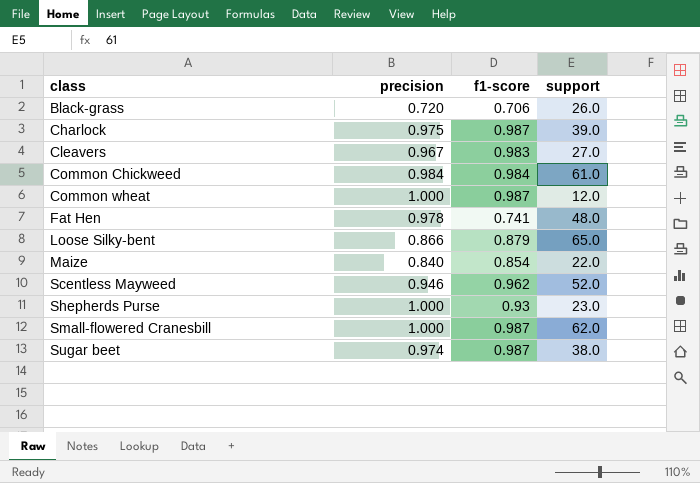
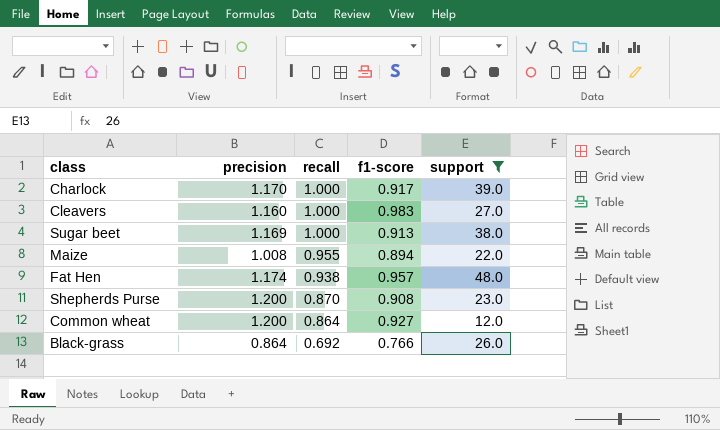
filter: none -> support <= 48.0
row order: class ascending -> recall descending
column recall | position: none -> 3
Charlock | precision: 0.975 -> 1.170
Charlock | f1-score: 0.987 -> 0.917
Cleavers | precision: 0.967 -> 1.160
Sugar beet | precision: 0.974 -> 1.169
Sugar beet | f1-score: 0.987 -> 0.913
Maize | precision: 0.840 -> 1.008
Maize | f1-score: 0.854 -> 0.894
Fat Hen | precision: 0.978 -> 1.174
Fat Hen | f1-score: 0.741 -> 0.957
Shepherds Purse | precision: 1.000 -> 1.200
Shepherds Purse | f1-score: 0.93 -> 0.908
Common wheat | precision: 1.000 -> 1.200
Common wheat | f1-score: 0.987 -> 0.927
Black-grass | precision: 0.720 -> 0.864
Black-grass | f1-score: 0.706 -> 0.766

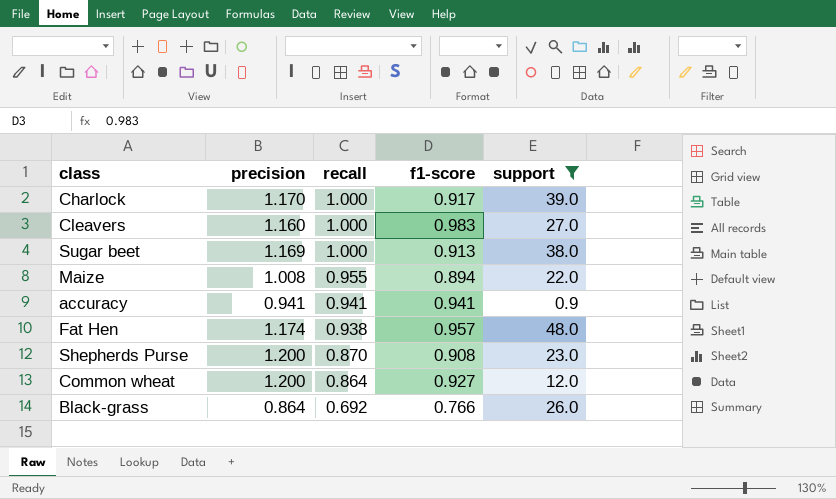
row accuracy: none -> 0.941 | 0.941 | 0.941 | 0.9

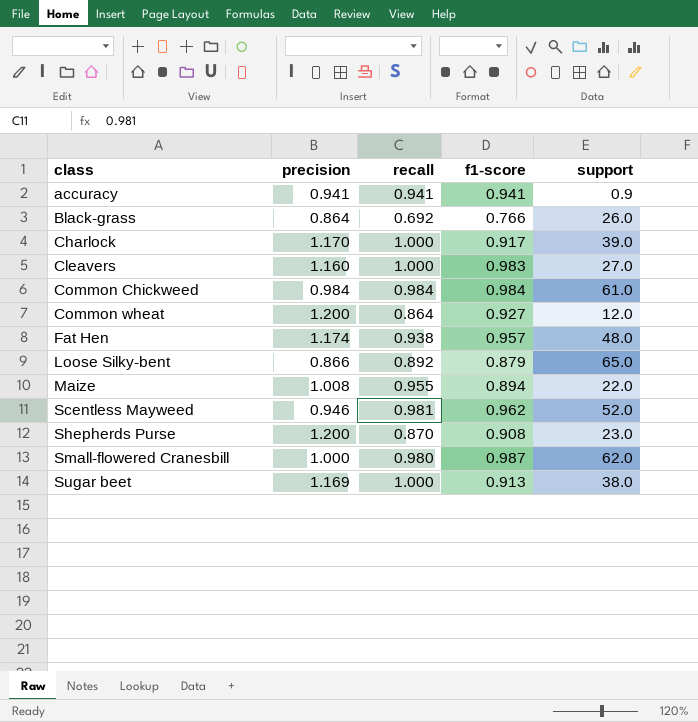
filter: support <= 48.0 -> none
row order: recall descending -> class ascending

